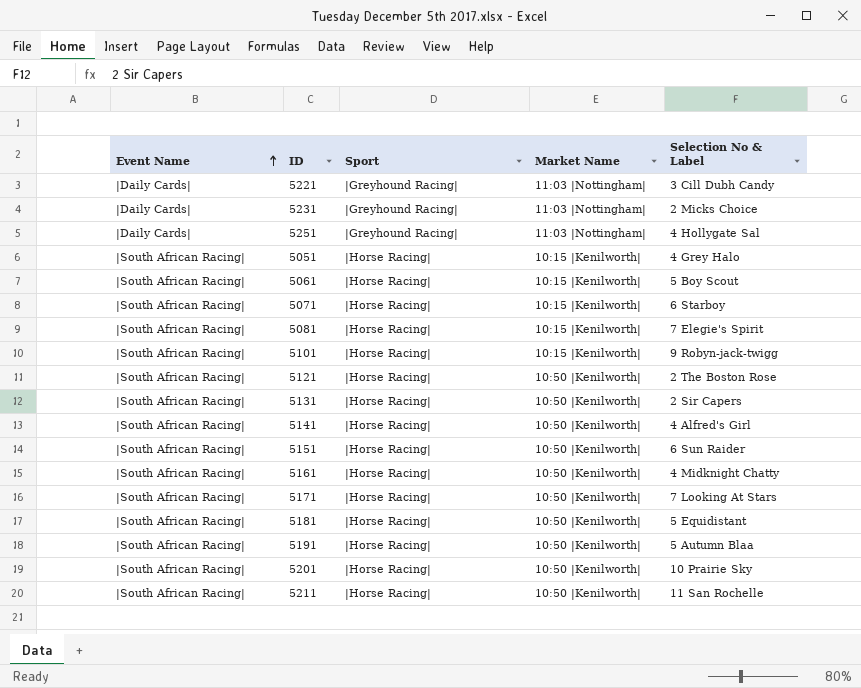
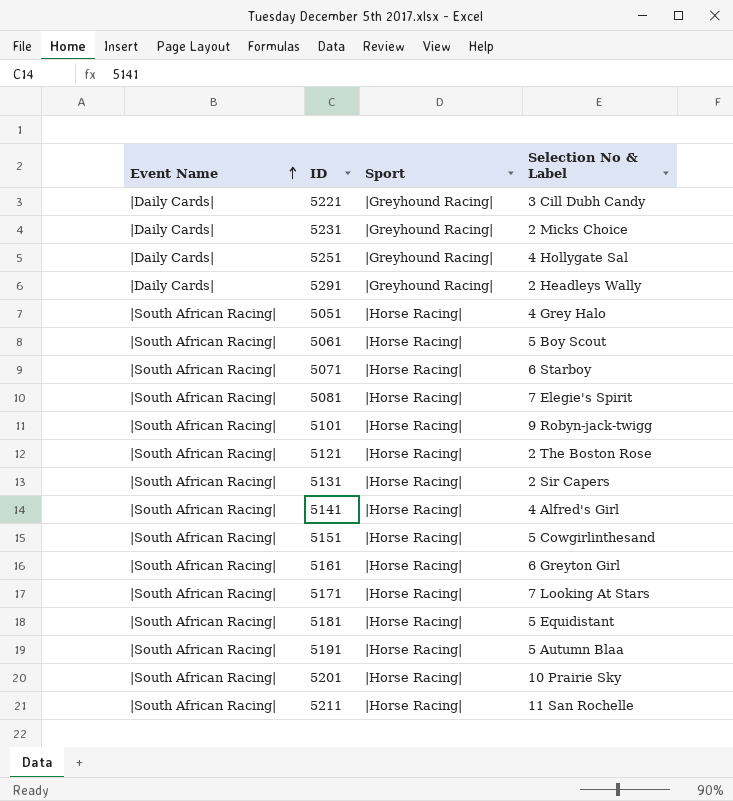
column Market Name | position: 4 -> none
row 5291: none -> |Daily Cards| | |Greyhound Racing| | 2 Headleys Wally
5151 | Selection No & Label: 6 Sun Raider -> 5 Cowgirlinthesand
5161 | Selection No & Label: 4 Midknight Chatty -> 6 Greyton Girl

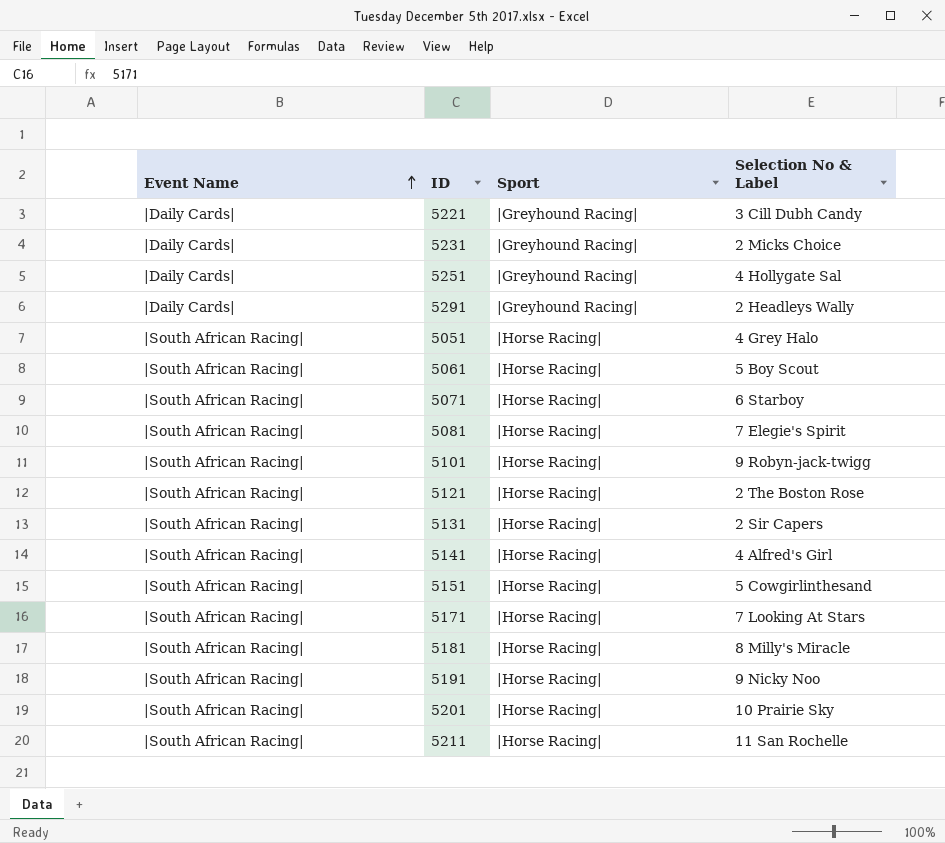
row 5161: |South African Racing| | |Horse Racing| | 6 Greyton Girl -> none
5181 | Selection No & Label: 5 Equidistant -> 8 Milly's Miracle
5191 | Selection No & Label: 5 Autumn Blaa -> 9 Nicky Noo

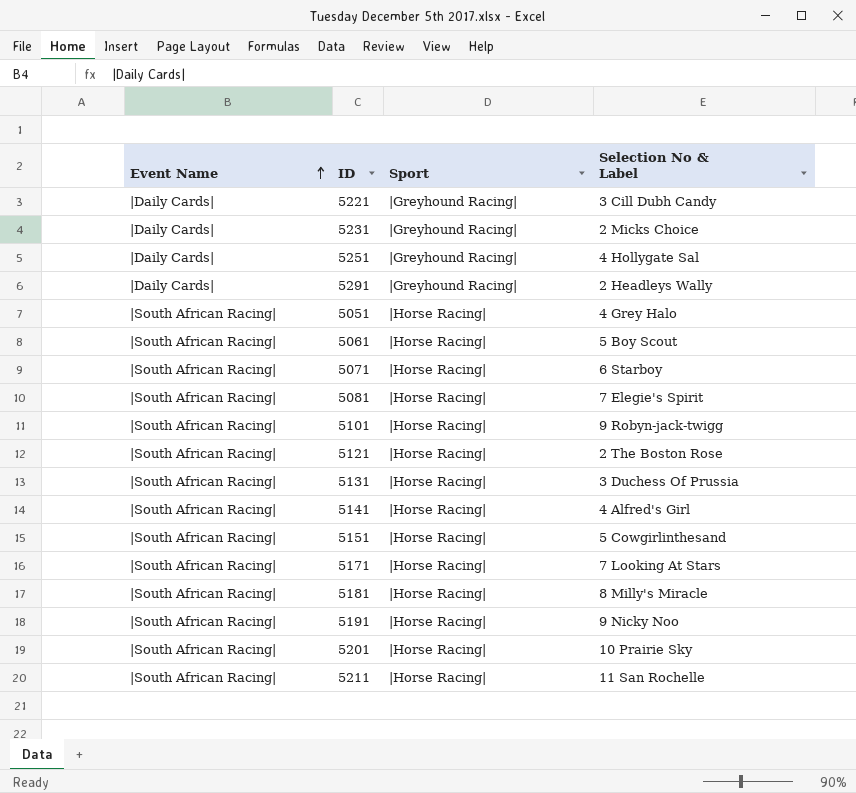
5131 | Selection No & Label: 2 Sir Capers -> 3 Duchess Of Prussia

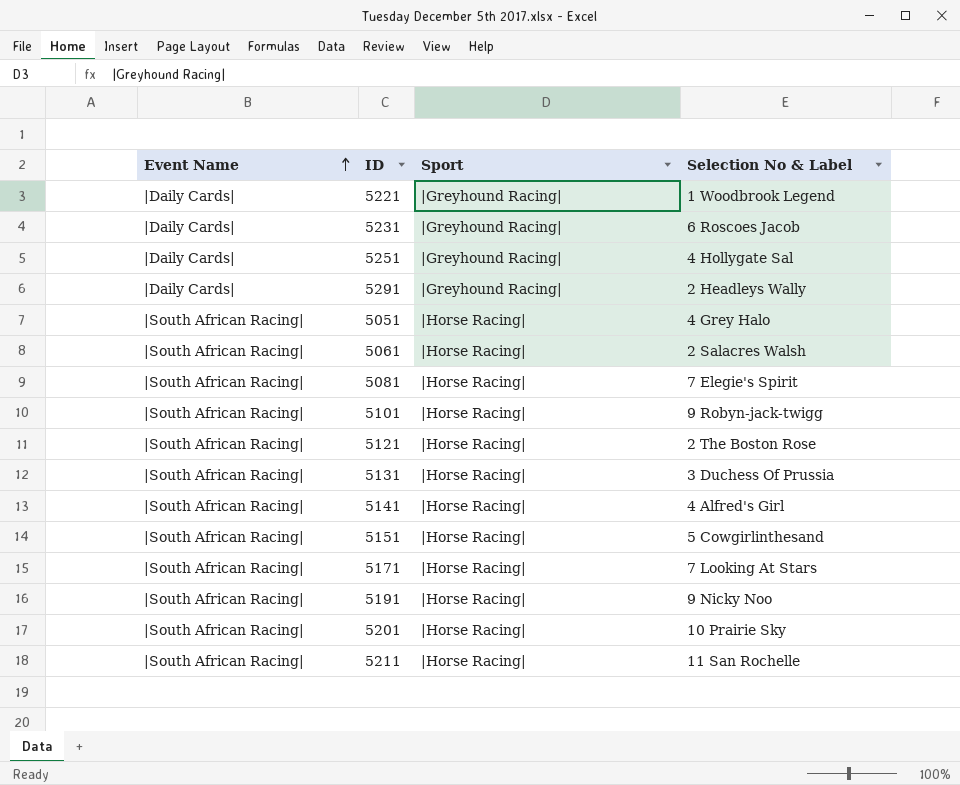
row 5071: |South African Racing| | |Horse Racing| | 6 Starboy -> none
row 5181: |South African Racing| | |Horse Racing| | 8 Milly's Miracle -> none
5221 | Selection No & Label: 3 Cill Dubh Candy -> 1 Woodbrook Legend
5231 | Selection No & Label: 2 Micks Choice -> 6 Roscoes Jacob
5061 | Selection No & Label: 5 Boy Scout -> 2 Salacres Walsh

